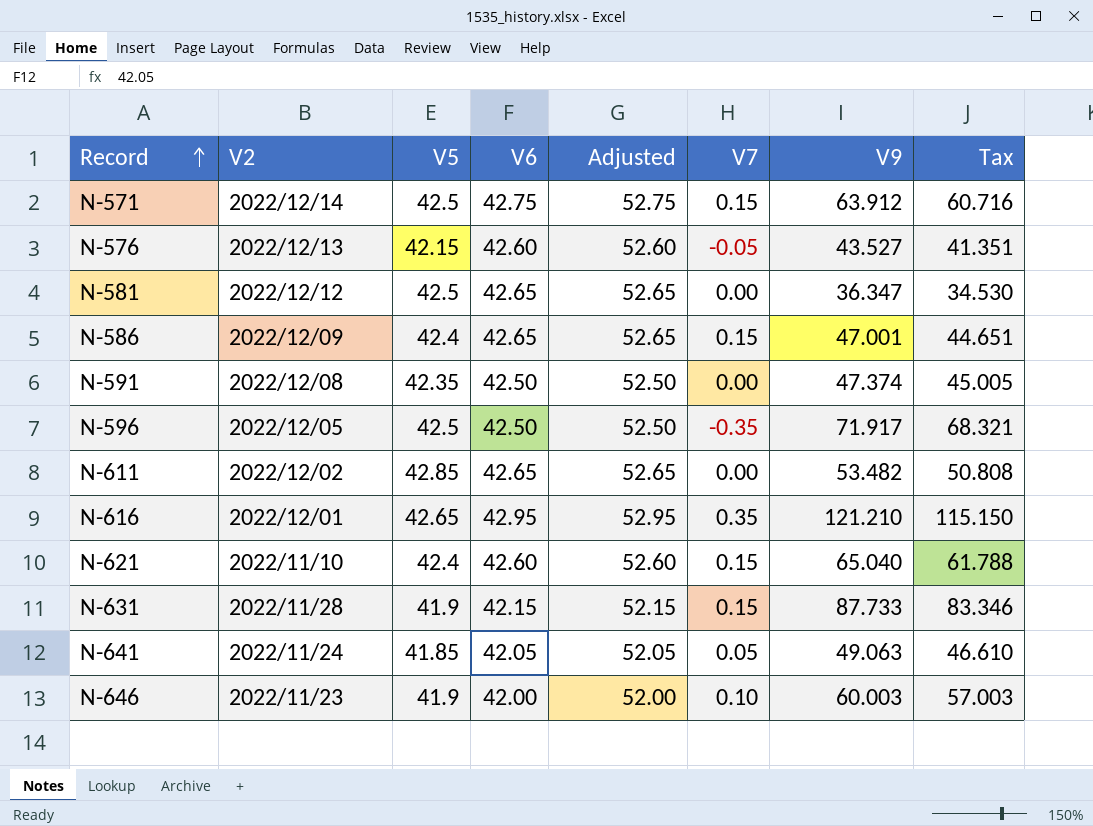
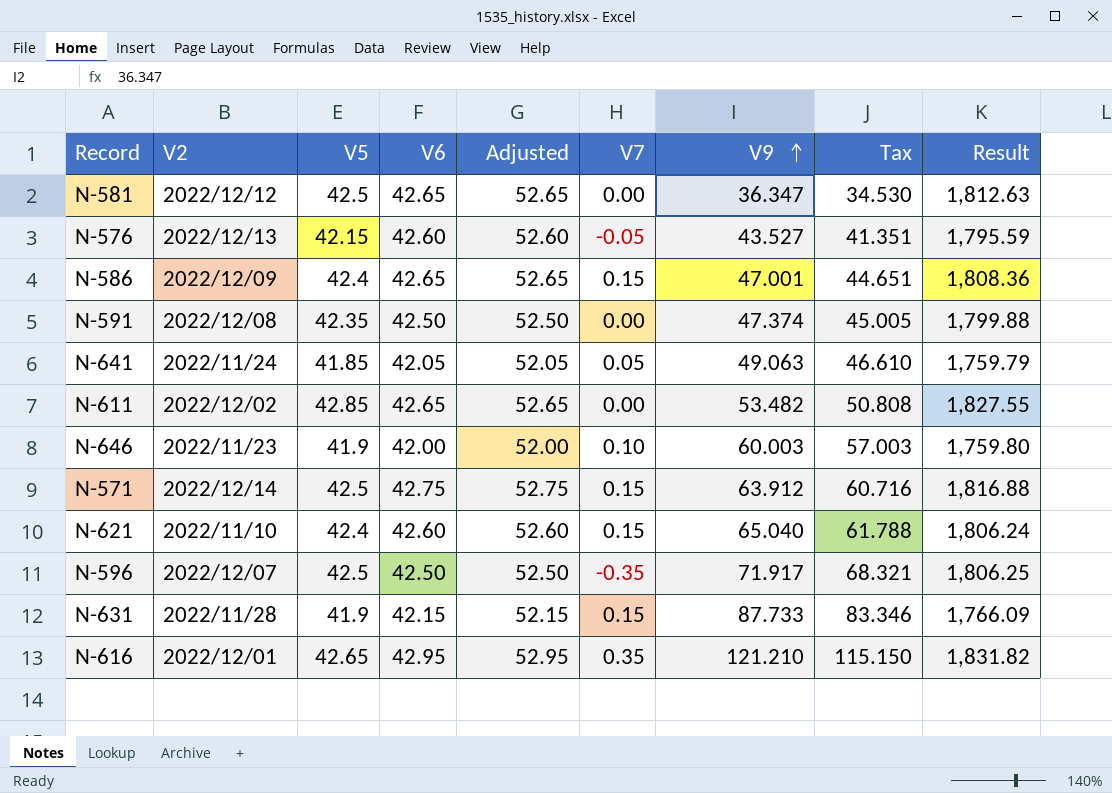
row order: Record ascending -> V9 ascending
column Result | formula: none -> [V5] * [V6]
N-596 | V2: 2022/12/05 -> 2022/12/07

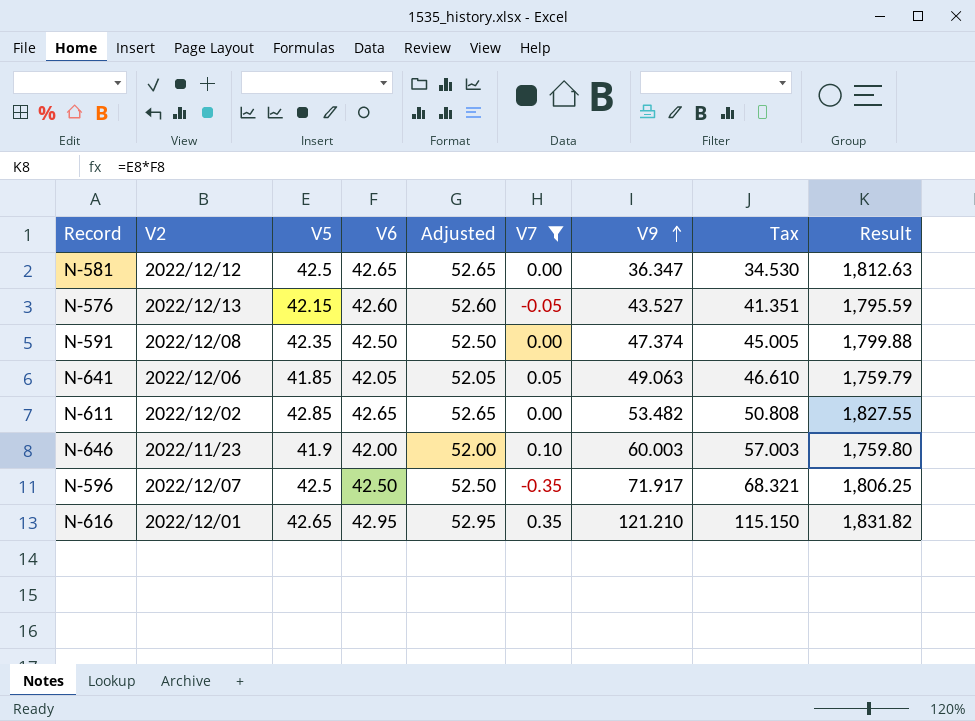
filter: none -> V7 != 0.15
N-641 | V2: 2022/11/24 -> 2022/12/06

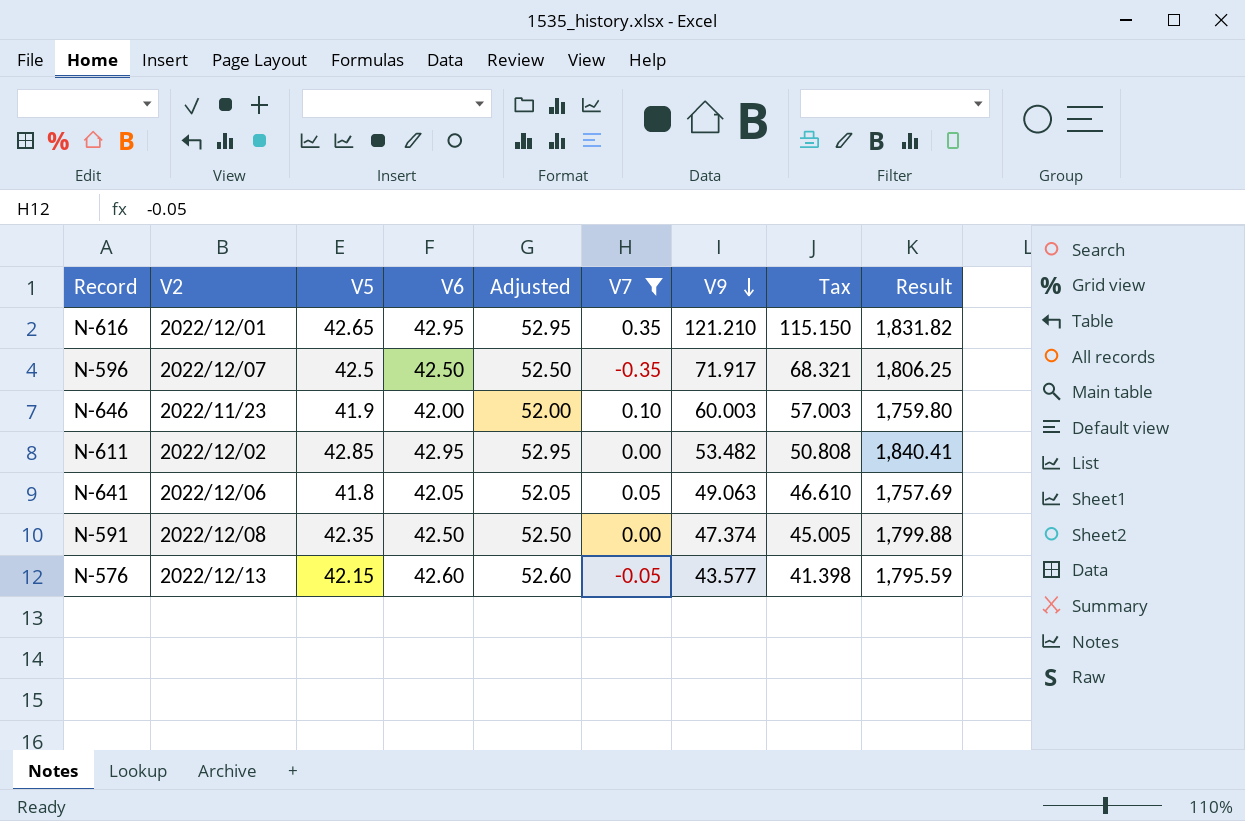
row order: V9 ascending -> V9 descending
row N-581: 2022/12/12 | 42.5 | 42.65 | 52.65 | 0.00 | 36.347 | 34.530 | 1,812.63 -> none
N-611 | V6: 42.65 -> 42.95
N-611 | Adjusted: 52.65 -> 52.95
N-611 | Result: 1,827.55 -> 1,840.41
N-641 | V5: 41.85 -> 41.8
N-641 | Result: 1,759.79 -> 1,757.69
N-576 | V9: 43.527 -> 43.577
N-576 | Tax: 41.351 -> 41.398

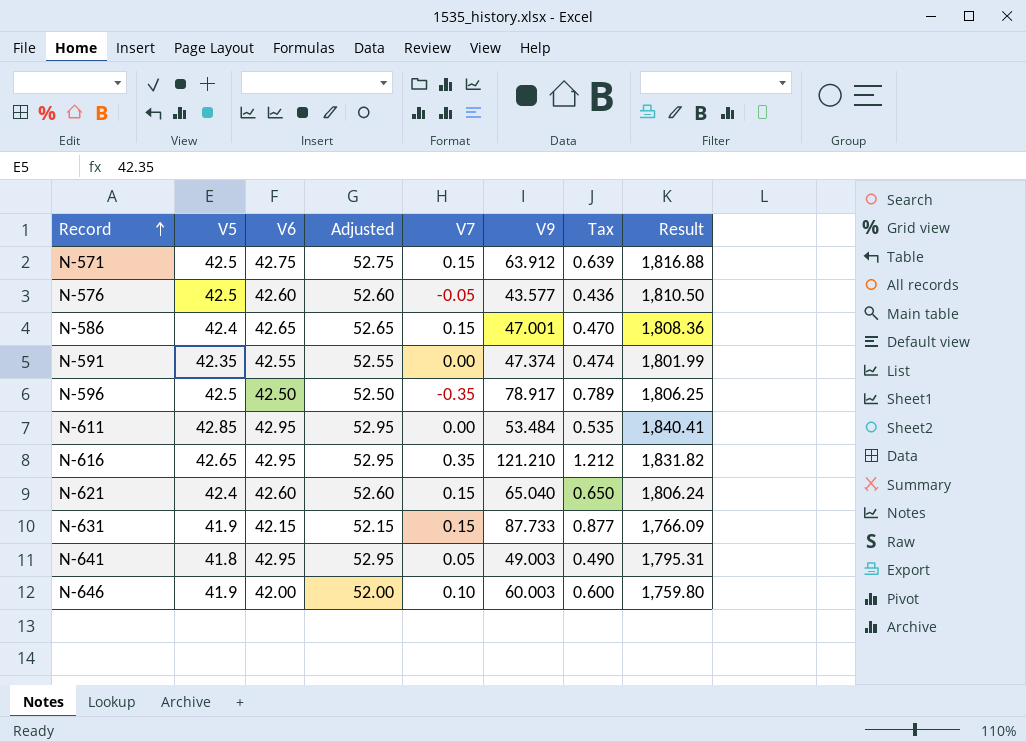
filter: V7 != 0.15 -> none
row order: V9 descending -> Record ascending
column V2 | position: 2 -> none
column Tax | formula: [V9] * 0.95 -> [V9] * 0.01
N-576 | V5: 42.15 -> 42.5
N-576 | Result: 1,795.59 -> 1,810.50
N-591 | V6: 42.50 -> 42.55
N-591 | Adjusted: 52.50 -> 52.55
N-591 | Result: 1,799.88 -> 1,801.99
N-596 | V9: 71.917 -> 78.917
N-611 | V9: 53.482 -> 53.484
N-641 | V6: 42.05 -> 42.95
N-641 | Adjusted: 52.05 -> 52.95
N-641 | V9: 49.063 -> 49.003
N-641 | Result: 1,757.69 -> 1,795.31

